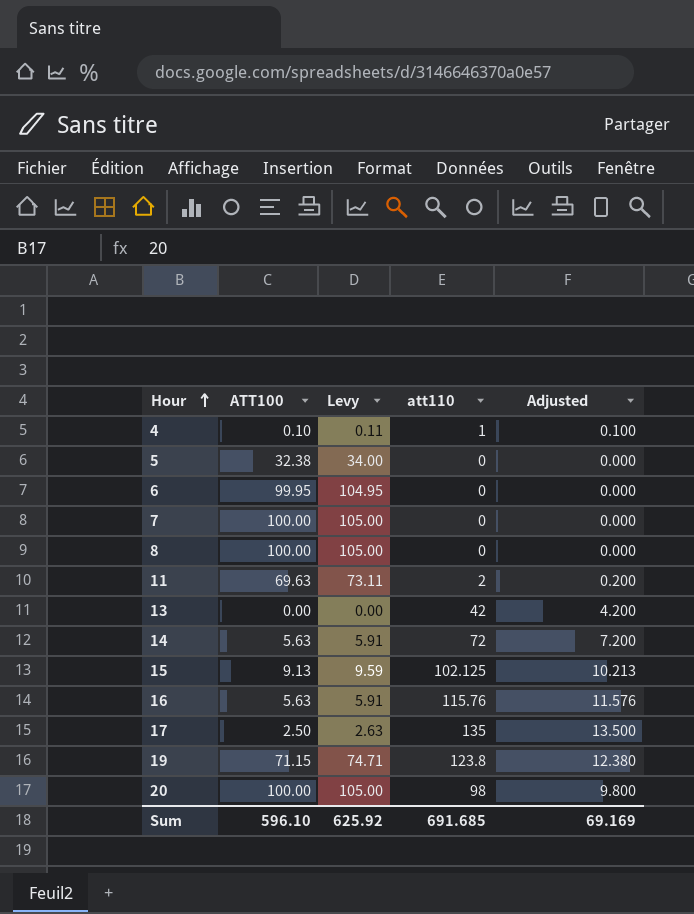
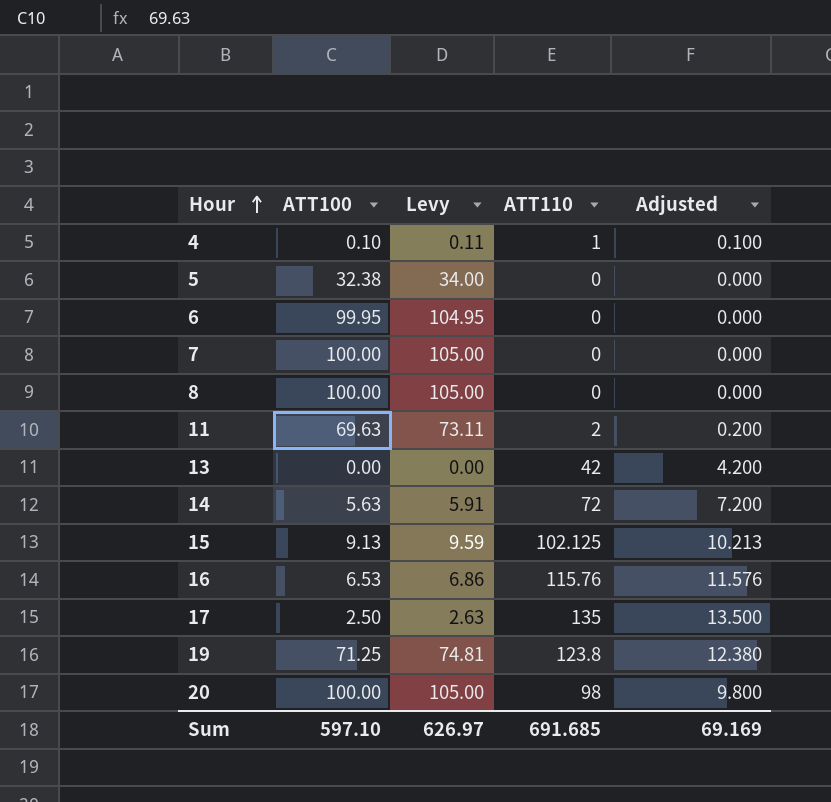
column name: att110 -> ATT110
16 | ATT100: 5.63 -> 6.53
16 | Levy: 5.91 -> 6.86
19 | ATT100: 71.15 -> 71.25
19 | Levy: 74.71 -> 74.81
Sum | ATT100: 596.10 -> 597.10
Sum | Levy: 625.92 -> 626.97

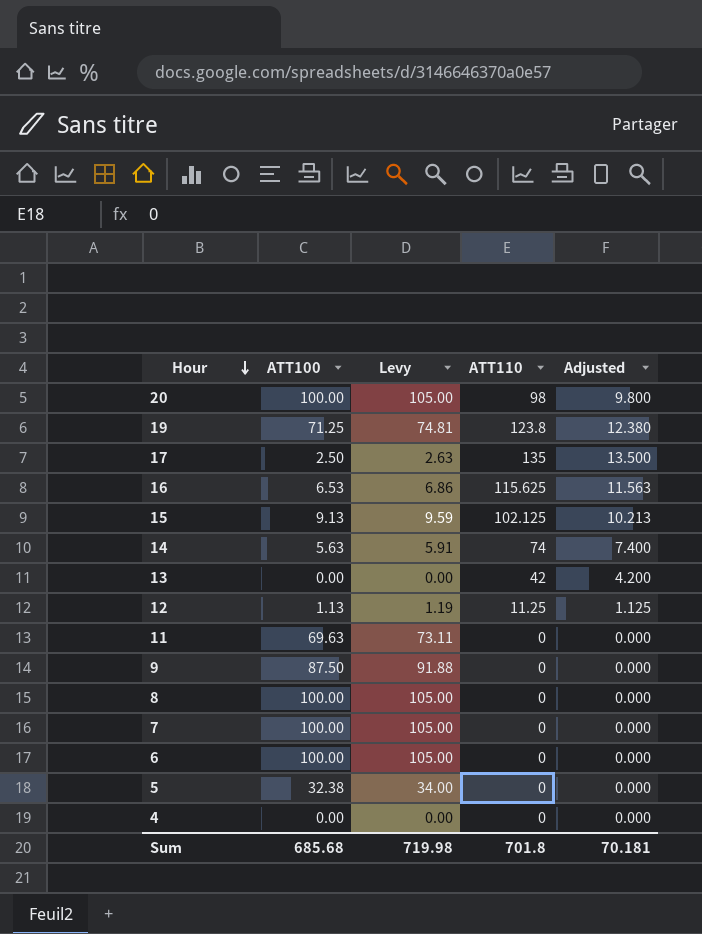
row order: Hour ascending -> Hour descending
16 | ATT110: 115.76 -> 115.625
16 | Adjusted: 11.576 -> 11.563
14 | ATT110: 72 -> 74
14 | Adjusted: 7.200 -> 7.400
row 12: none -> 1.13 | 1.19 | 11.25 | 1.125
11 | ATT110: 2 -> 0
11 | Adjusted: 0.200 -> 0.000
row 9: none -> 87.50 | 91.88 | 0 | 0.000
6 | ATT100: 99.95 -> 100.00
6 | Levy: 104.95 -> 105.00
4 | ATT100: 0.10 -> 0.00
4 | Levy: 0.11 -> 0.00
4 | ATT110: 1 -> 0
4 | Adjusted: 0.100 -> 0.000
Sum | ATT100: 597.10 -> 685.68
Sum | Levy: 626.97 -> 719.98
Sum | ATT110: 691.685 -> 701.8
Sum | Adjusted: 69.169 -> 70.181

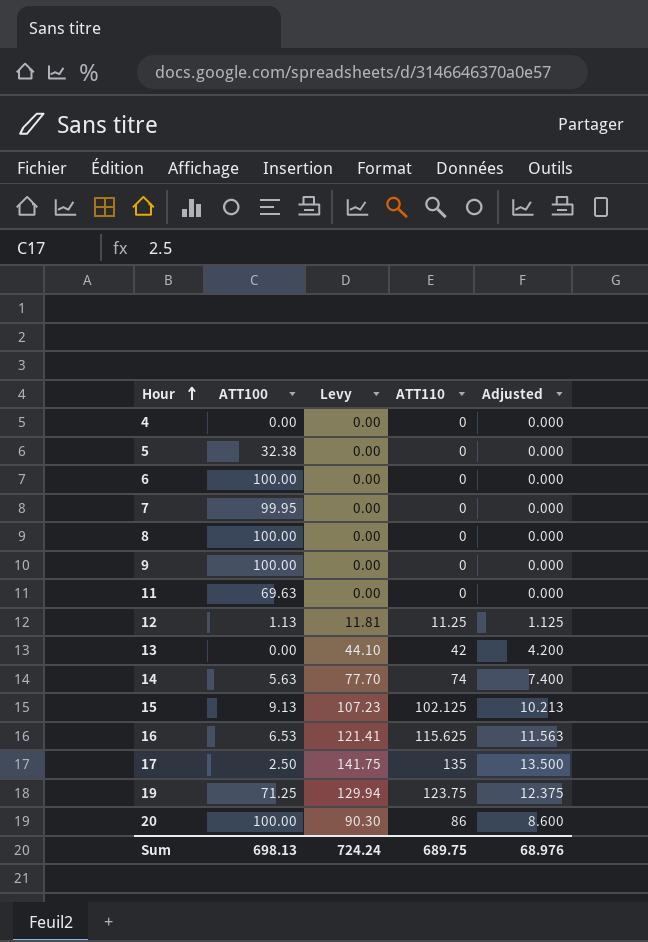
row order: Hour descending -> Hour ascending
column Levy | formula: [ATT100] * 1.05 -> [ATT110] * 1.05
7 | ATT100: 100.00 -> 99.95
9 | ATT100: 87.50 -> 100.00
19 | ATT110: 123.8 -> 123.75
19 | Adjusted: 12.380 -> 12.375
20 | ATT110: 98 -> 86
20 | Adjusted: 9.800 -> 8.600
Sum | ATT100: 685.68 -> 698.13
Sum | Levy: 719.98 -> 724.24
Sum | ATT110: 701.8 -> 689.75
Sum | Adjusted: 70.181 -> 68.976

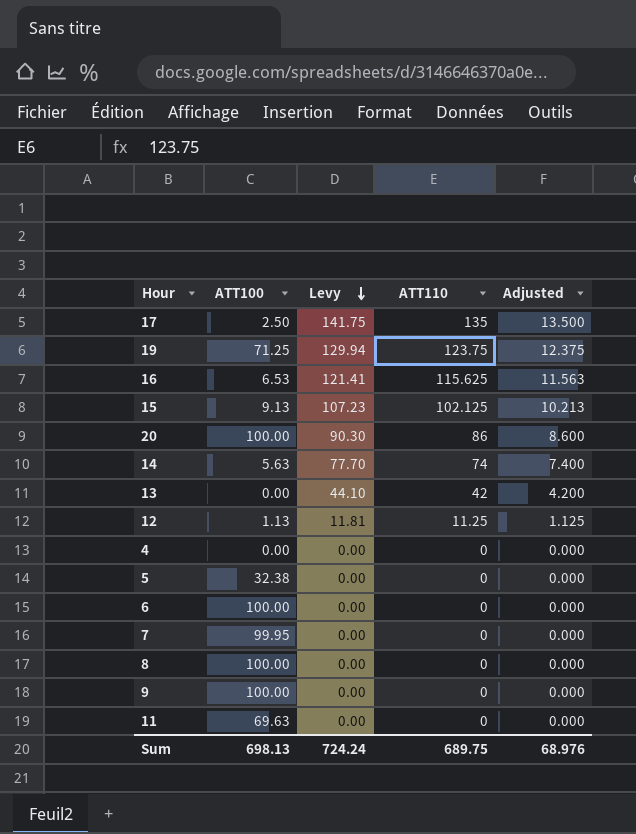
row order: Hour ascending -> Levy descending

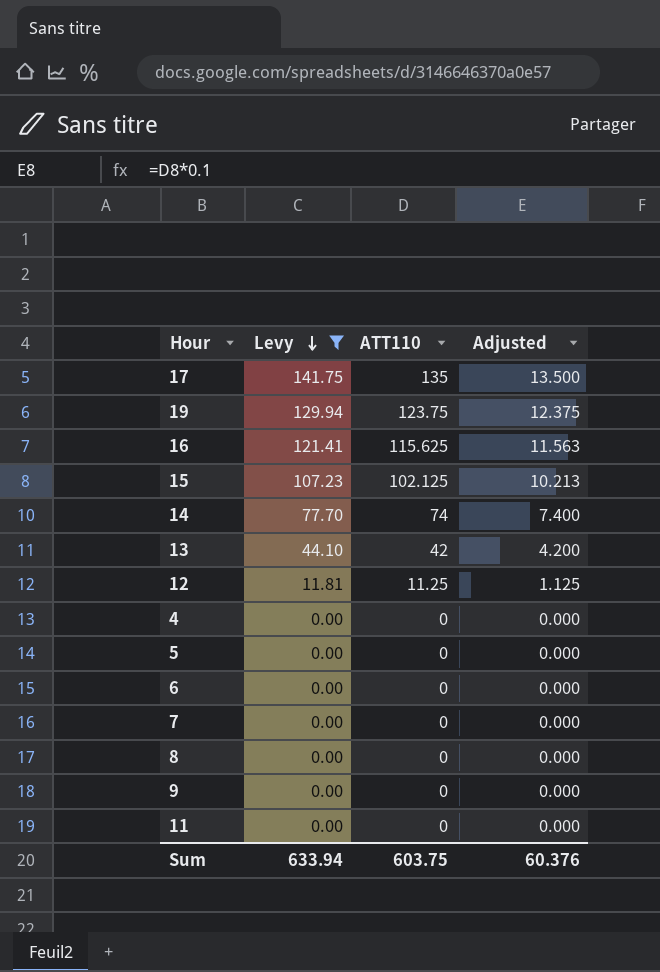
filter: none -> Levy != 90.30
column ATT100 | position: 2 -> none
Sum | Levy: 724.24 -> 633.94
Sum | ATT110: 689.75 -> 603.75
Sum | Adjusted: 68.976 -> 60.376

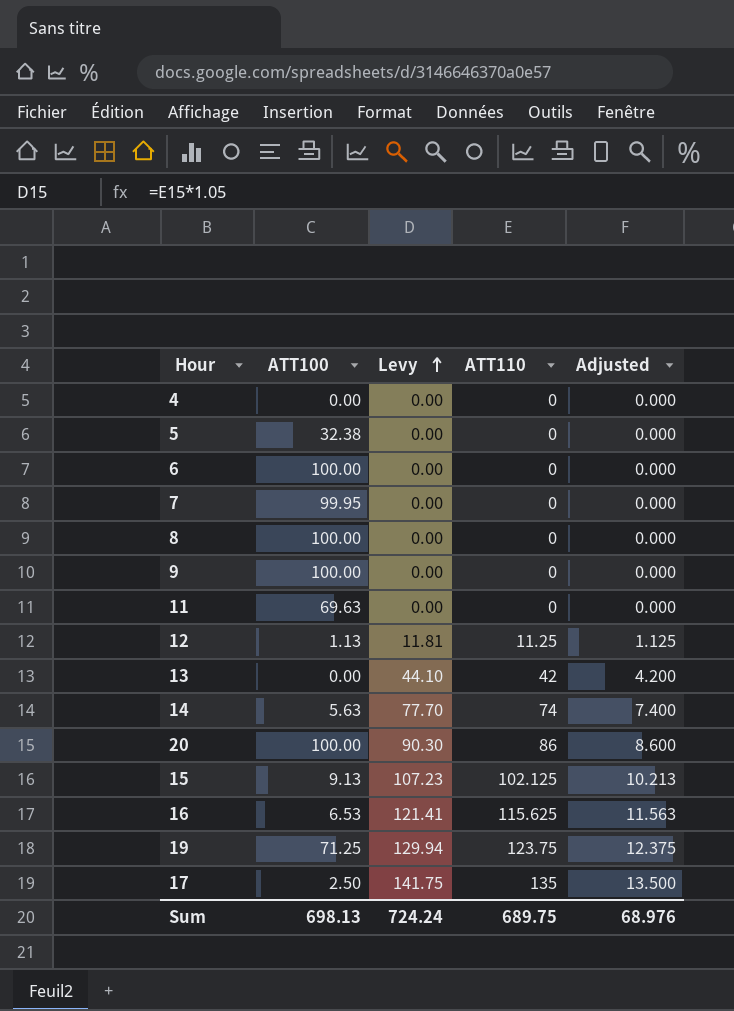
filter: Levy != 90.30 -> none
row order: Levy descending -> Levy ascending
column ATT100 | position: none -> 2
Sum | Levy: 633.94 -> 724.24
Sum | ATT110: 603.75 -> 689.75
Sum | Adjusted: 60.376 -> 68.976

